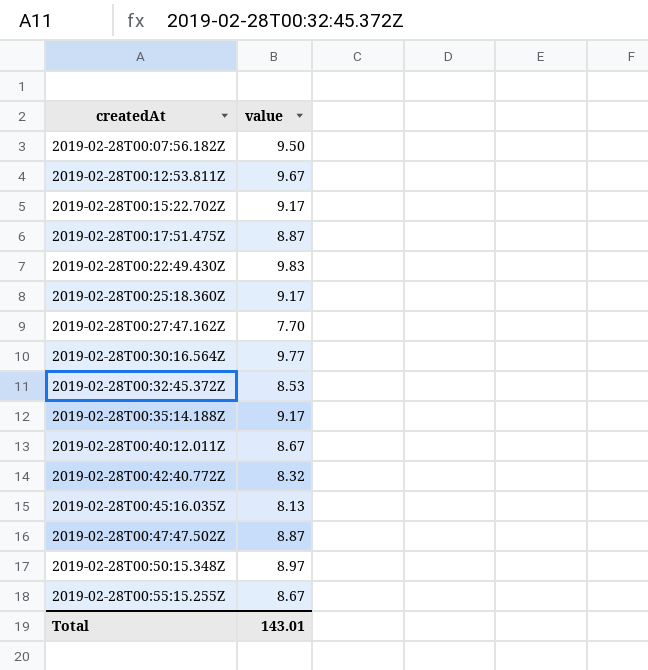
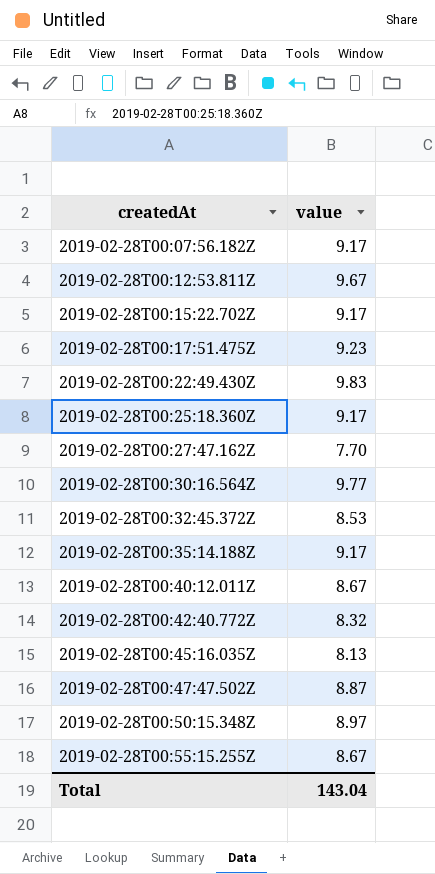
2019-02-28T00:07:56.182Z | value: 9.50 -> 9.17
2019-02-28T00:17:51.475Z | value: 8.87 -> 9.23
Total | value: 143.01 -> 143.04

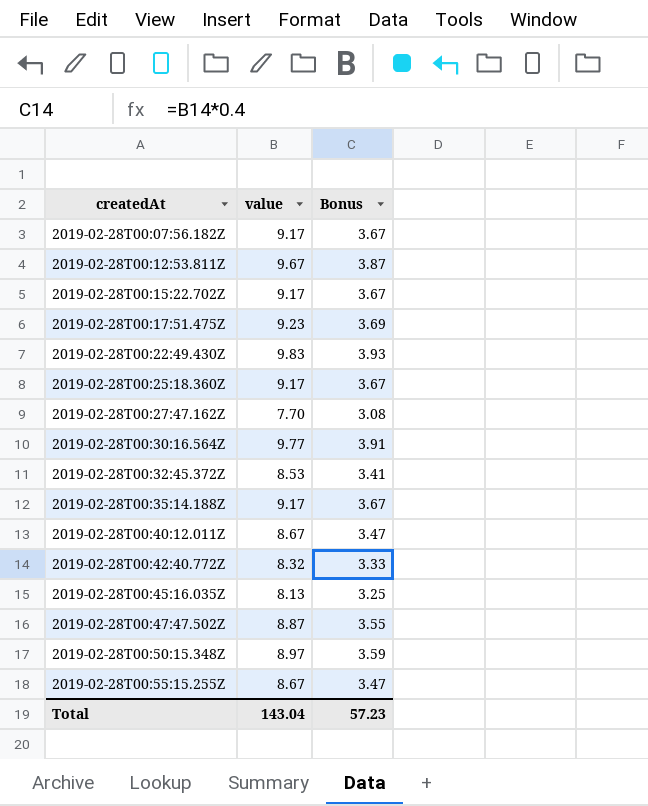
column Bonus | formula: none -> [value] * 0.4

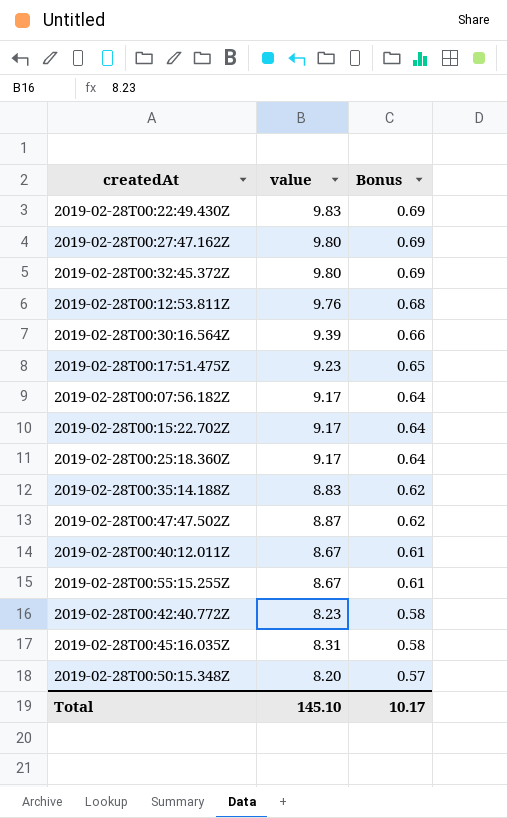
row order: createdAt ascending -> Bonus descending
column Bonus | formula: [value] * 0.4 -> [value] * 0.07
2019-02-28T00:27:47.162Z | value: 7.70 -> 9.80
2019-02-28T00:32:45.372Z | value: 8.53 -> 9.80
2019-02-28T00:12:53.811Z | value: 9.67 -> 9.76
2019-02-28T00:30:16.564Z | value: 9.77 -> 9.39
2019-02-28T00:35:14.188Z | value: 9.17 -> 8.83
2019-02-28T00:42:40.772Z | value: 8.32 -> 8.23
2019-02-28T00:45:16.035Z | value: 8.13 -> 8.31
2019-02-28T00:50:15.348Z | value: 8.97 -> 8.20
Total | value: 143.04 -> 145.10
Total | Bonus: 57.23 -> 10.17

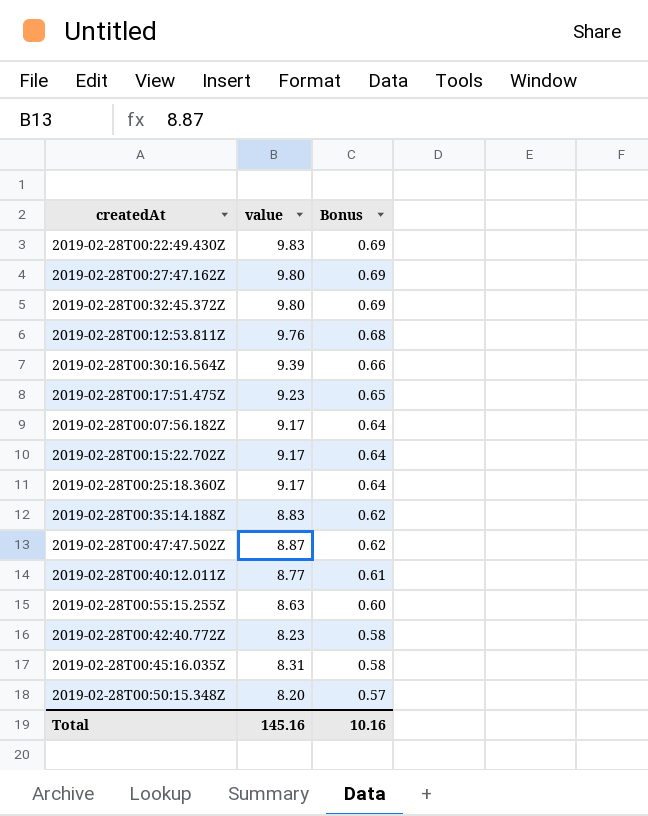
2019-02-28T00:40:12.011Z | value: 8.67 -> 8.77
2019-02-28T00:55:15.255Z | value: 8.67 -> 8.63
2019-02-28T00:55:15.255Z | Bonus: 0.61 -> 0.60
Total | value: 145.10 -> 145.16
Total | Bonus: 10.17 -> 10.16

